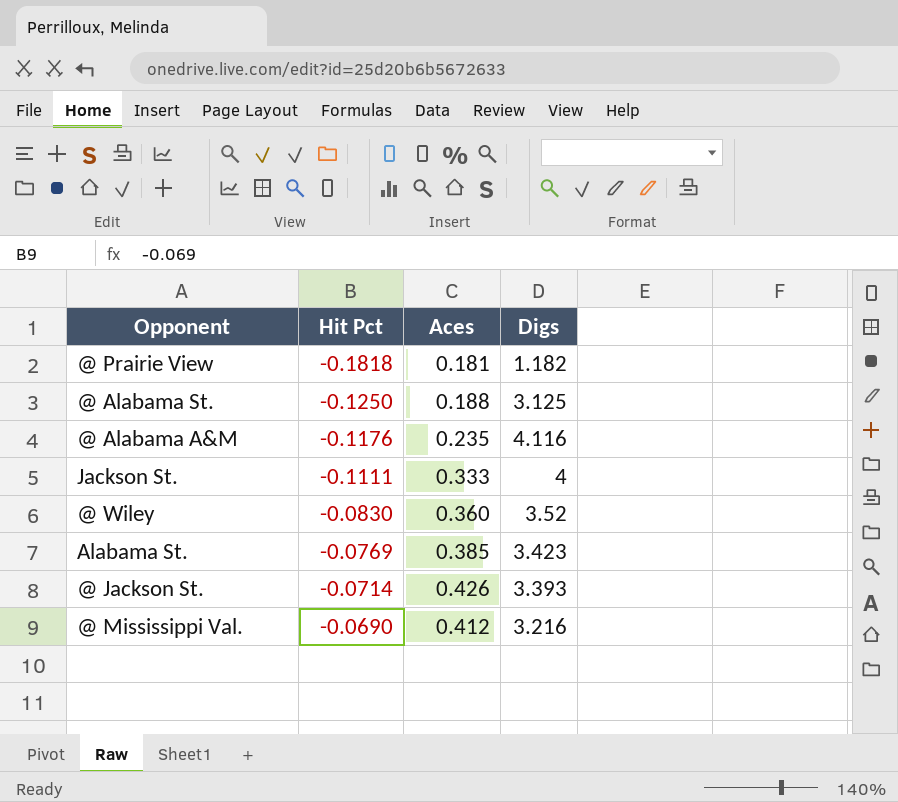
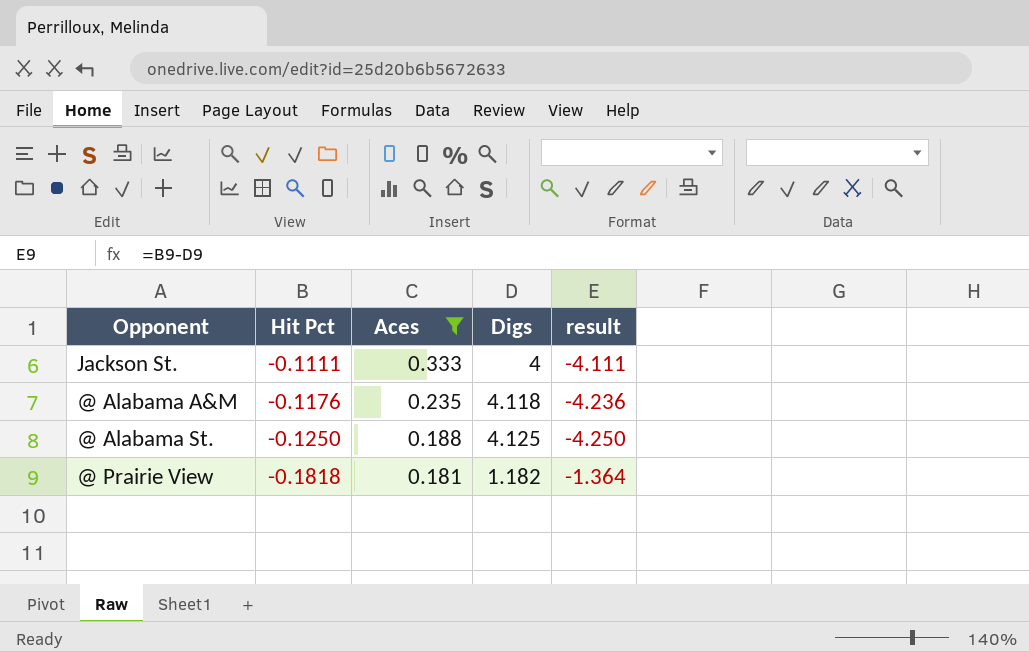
filter: none -> Aces <= 0.333
row order: Hit Pct ascending -> Hit Pct descending
column result | formula: none -> [Hit Pct] - [Digs]
@ Alabama A&M | Digs: 4.116 -> 4.118
@ Alabama St. | Digs: 3.125 -> 4.125

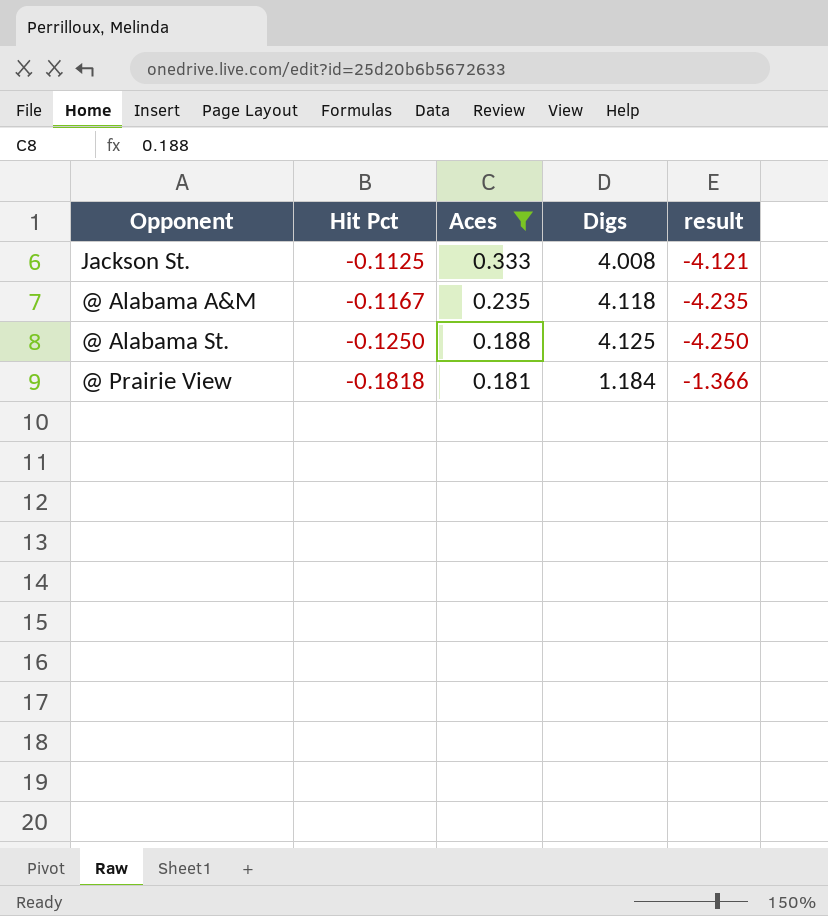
Jackson St. | Hit Pct: -0.1111 -> -0.1125
Jackson St. | Digs: 4 -> 4.008
Jackson St. | result: -4.111 -> -4.121
@ Alabama A&M | Hit Pct: -0.1176 -> -0.1167
@ Alabama A&M | result: -4.236 -> -4.235
@ Prairie View | Digs: 1.182 -> 1.184
@ Prairie View | result: -1.364 -> -1.366

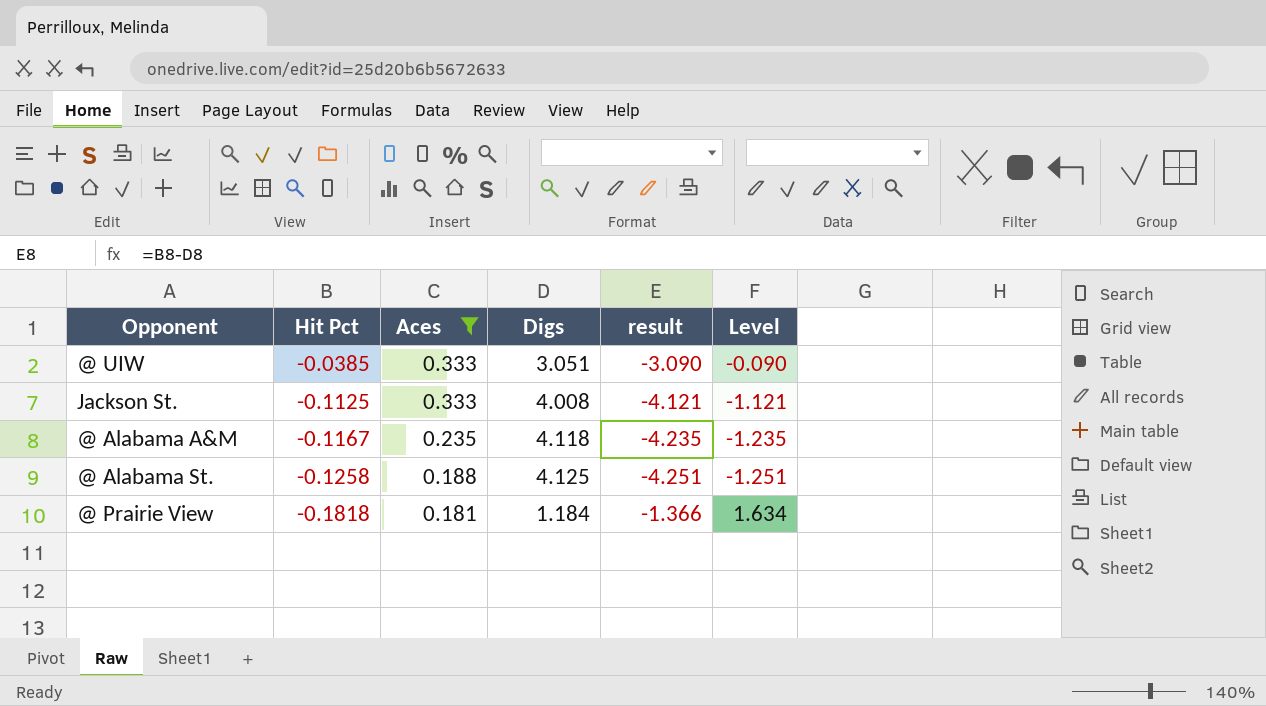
column Level | formula: none -> [result] + 3
row @ UIW: none -> -0.0385 | 0.333 | 3.051 | -3.090 | -0.090
@ Alabama St. | Hit Pct: -0.1250 -> -0.1258
@ Alabama St. | result: -4.250 -> -4.251

